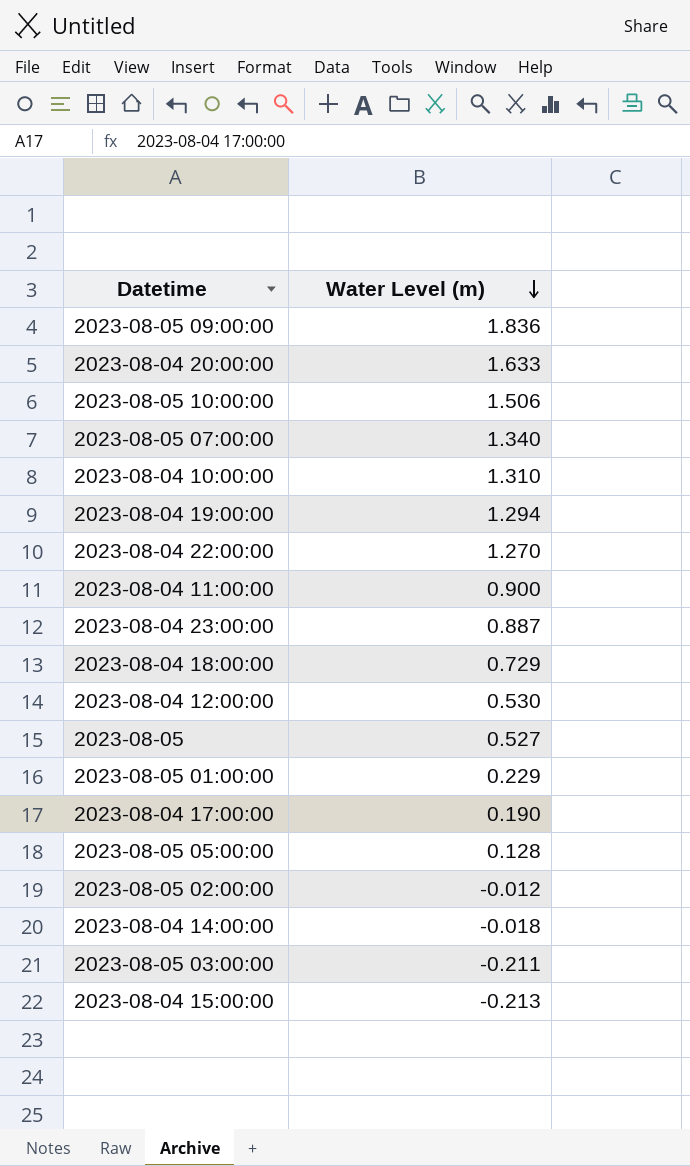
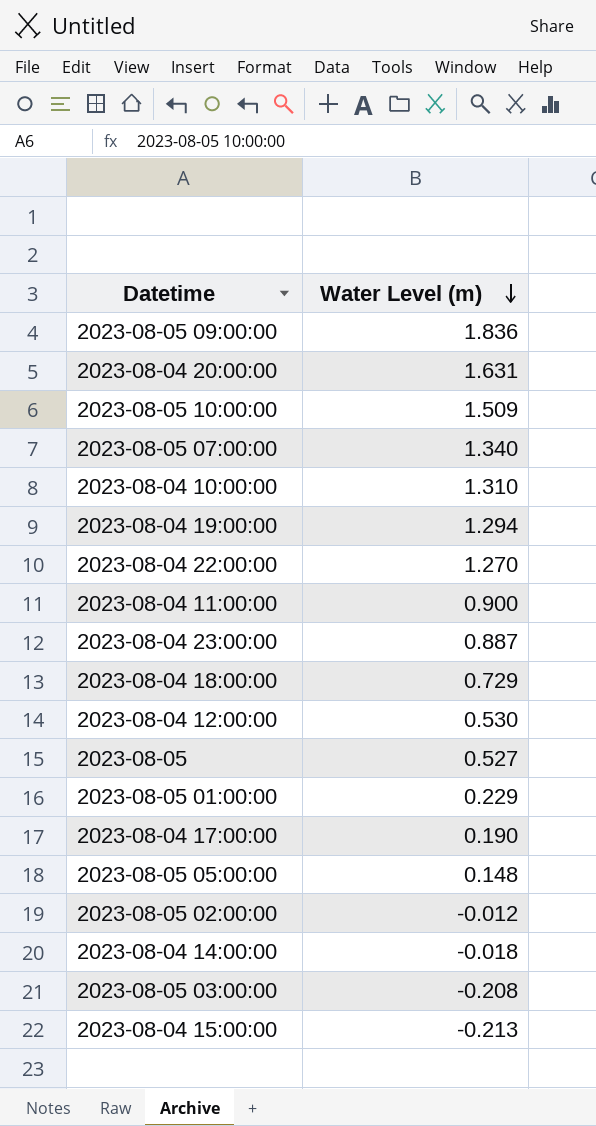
2023-08-04 20:00:00 | Water Level (m): 1.633 -> 1.631
2023-08-05 10:00:00 | Water Level (m): 1.506 -> 1.509
2023-08-05 05:00:00 | Water Level (m): 0.128 -> 0.148
2023-08-05 03:00:00 | Water Level (m): -0.211 -> -0.208

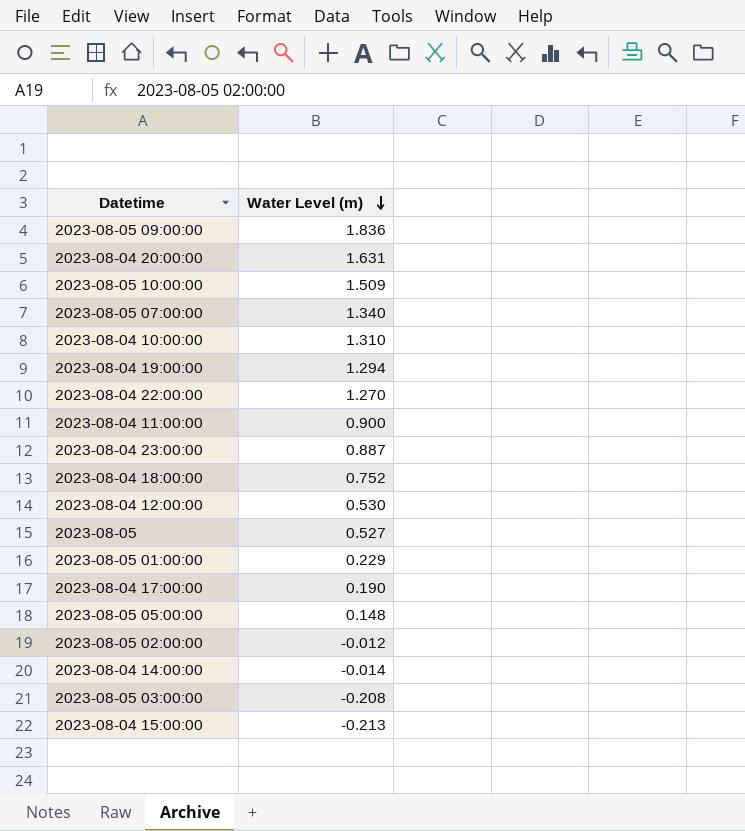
2023-08-04 18:00:00 | Water Level (m): 0.729 -> 0.752
2023-08-04 14:00:00 | Water Level (m): -0.018 -> -0.014

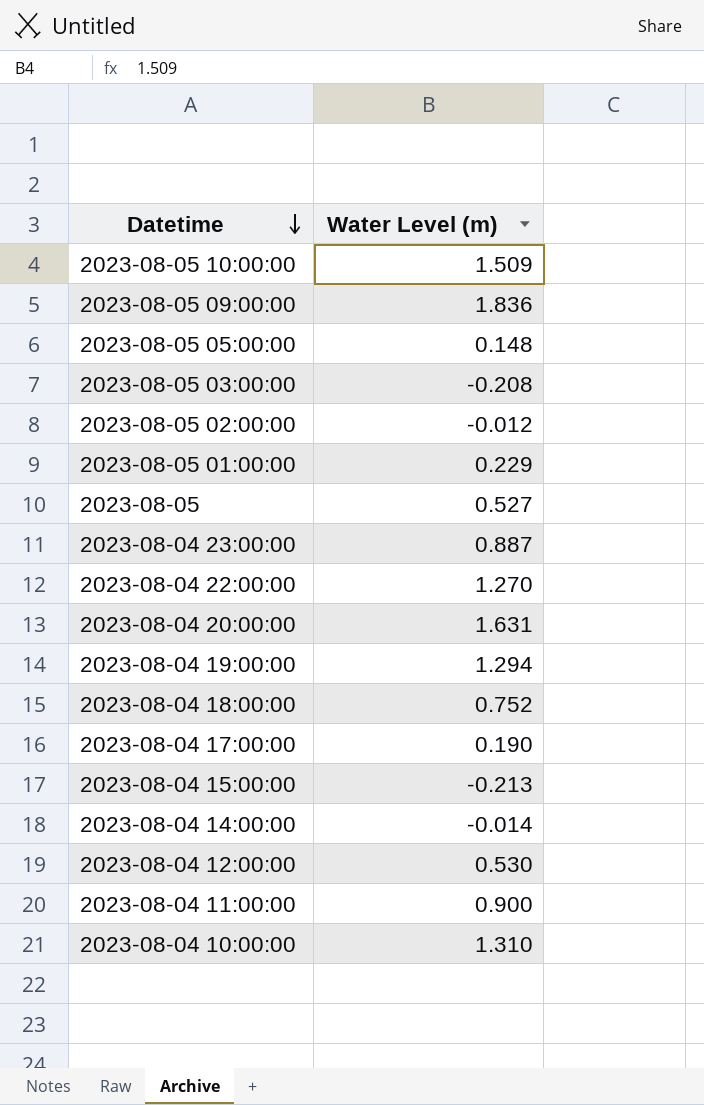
row order: Water Level (m) descending -> Datetime descending
row 2023-08-05 07:00:00: 1.340 -> none

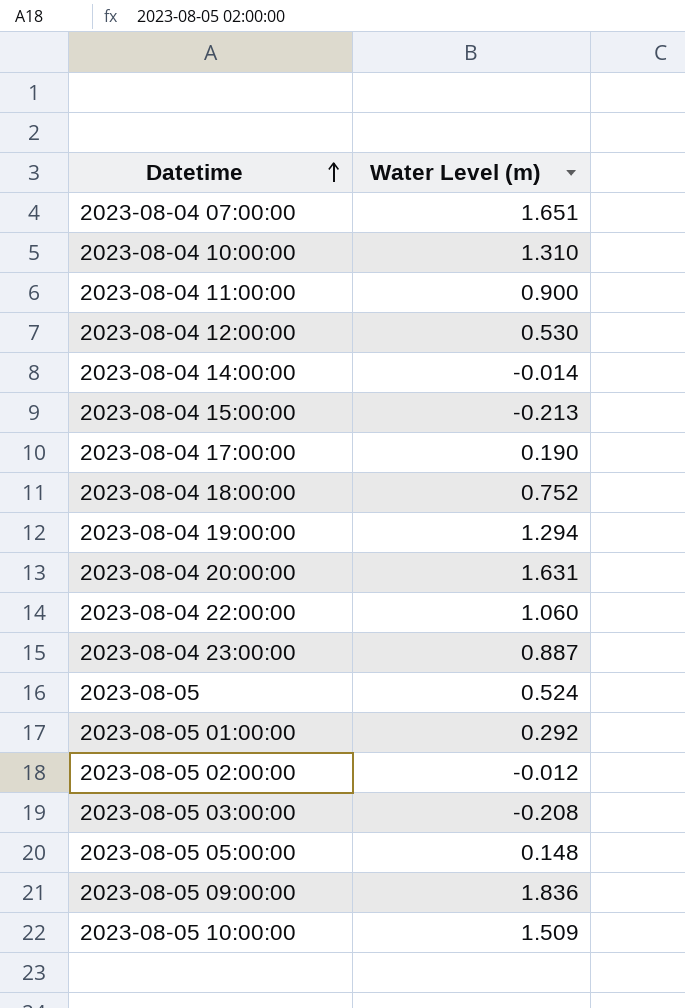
row order: Datetime descending -> Datetime ascending
row 2023-08-04 07:00:00: none -> 1.651
2023-08-04 22:00:00 | Water Level (m): 1.270 -> 1.060
2023-08-05 | Water Level (m): 0.527 -> 0.524
2023-08-05 01:00:00 | Water Level (m): 0.229 -> 0.292

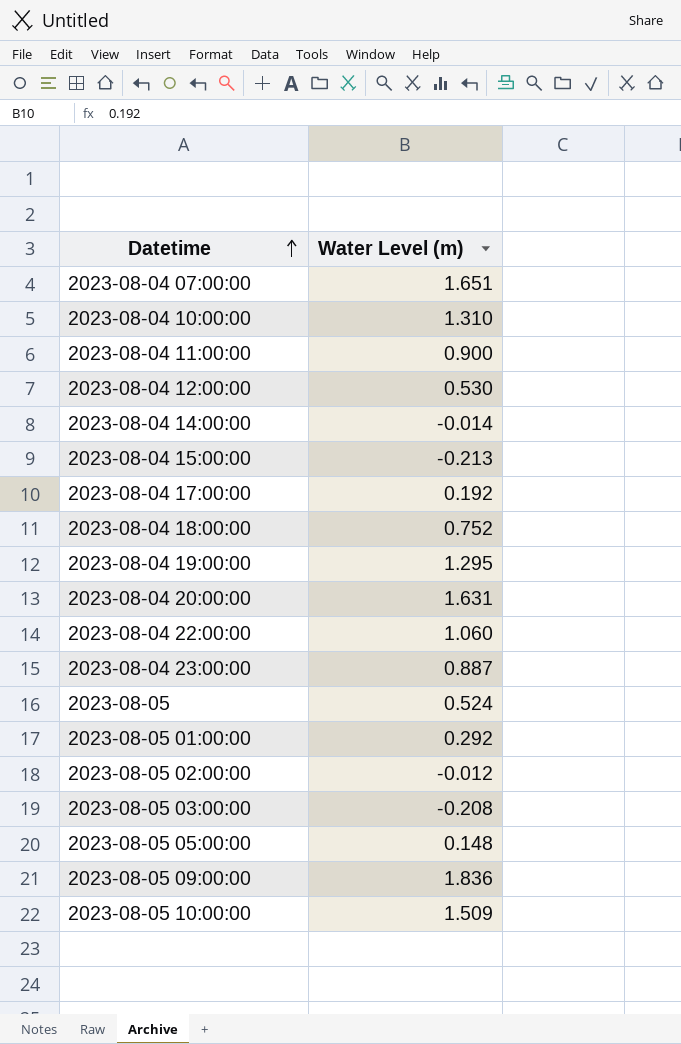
2023-08-04 17:00:00 | Water Level (m): 0.190 -> 0.192
2023-08-04 19:00:00 | Water Level (m): 1.294 -> 1.295

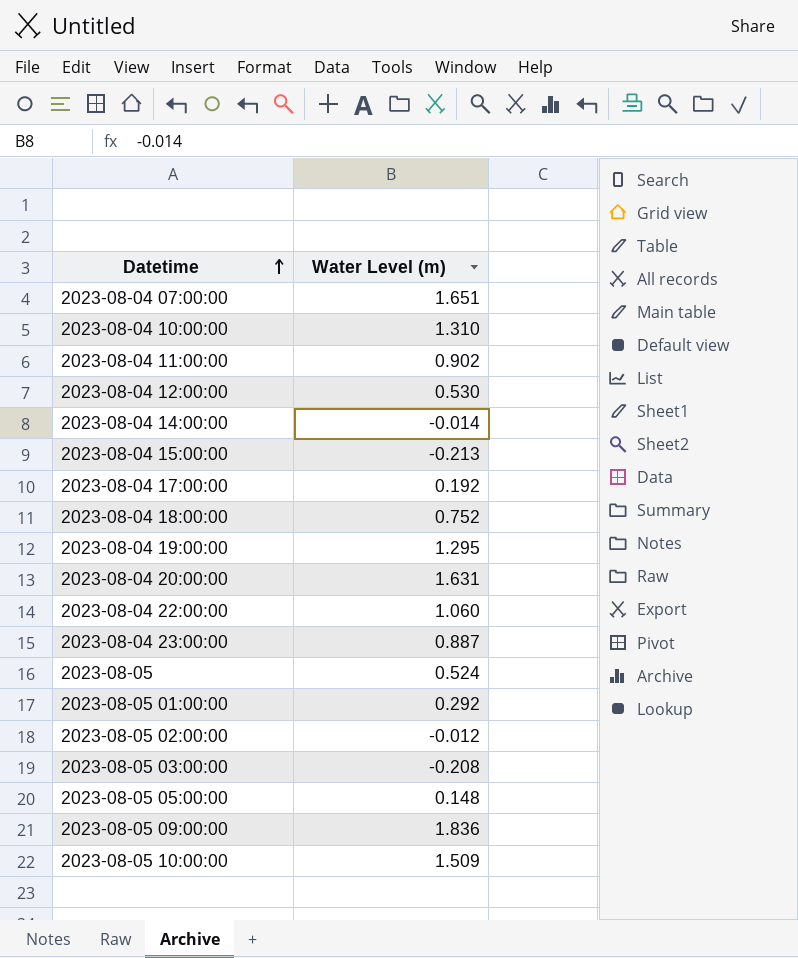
2023-08-04 11:00:00 | Water Level (m): 0.900 -> 0.902

